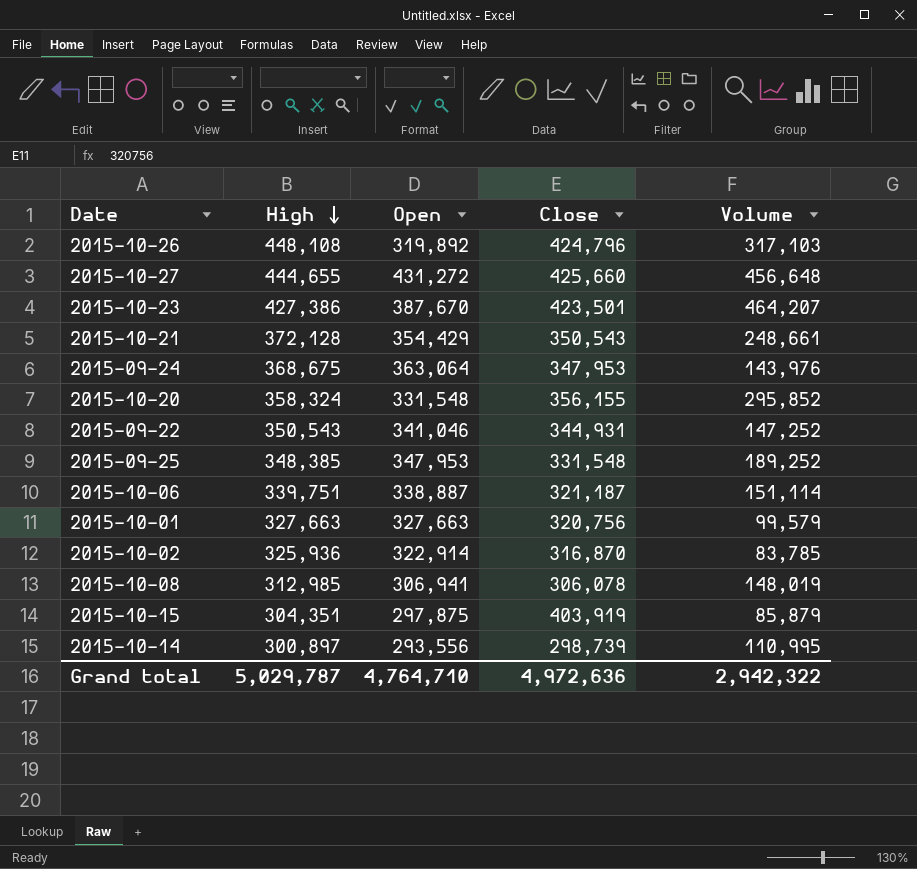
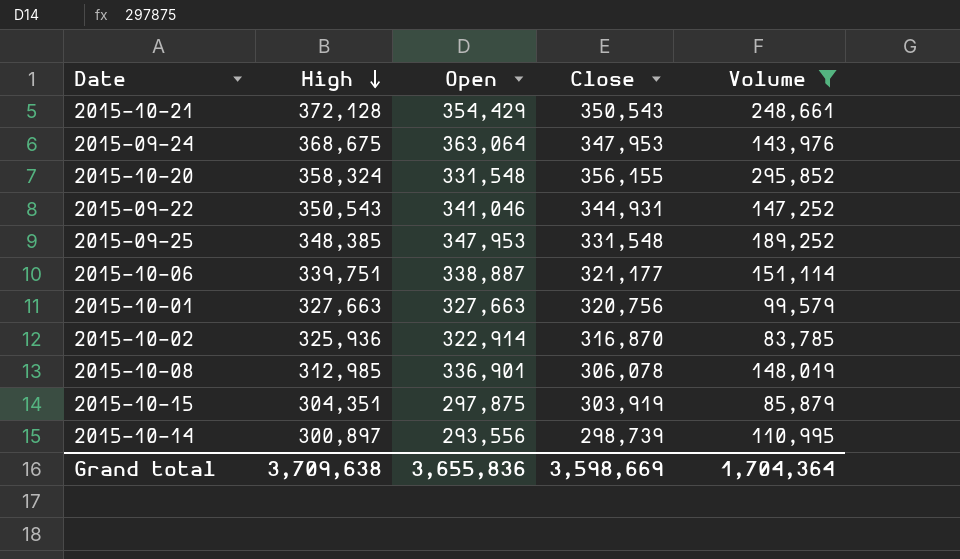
filter: none -> Volume <= 295,852
2015-10-06 | Close: 321,187 -> 321,177
2015-10-08 | Open: 306,941 -> 336,901
2015-10-15 | Close: 403,919 -> 303,919
Grand total | High: 5,029,787 -> 3,709,638
Grand total | Open: 4,764,710 -> 3,655,836
Grand total | Close: 4,972,636 -> 3,598,669
Grand total | Volume: 2,942,322 -> 1,704,364

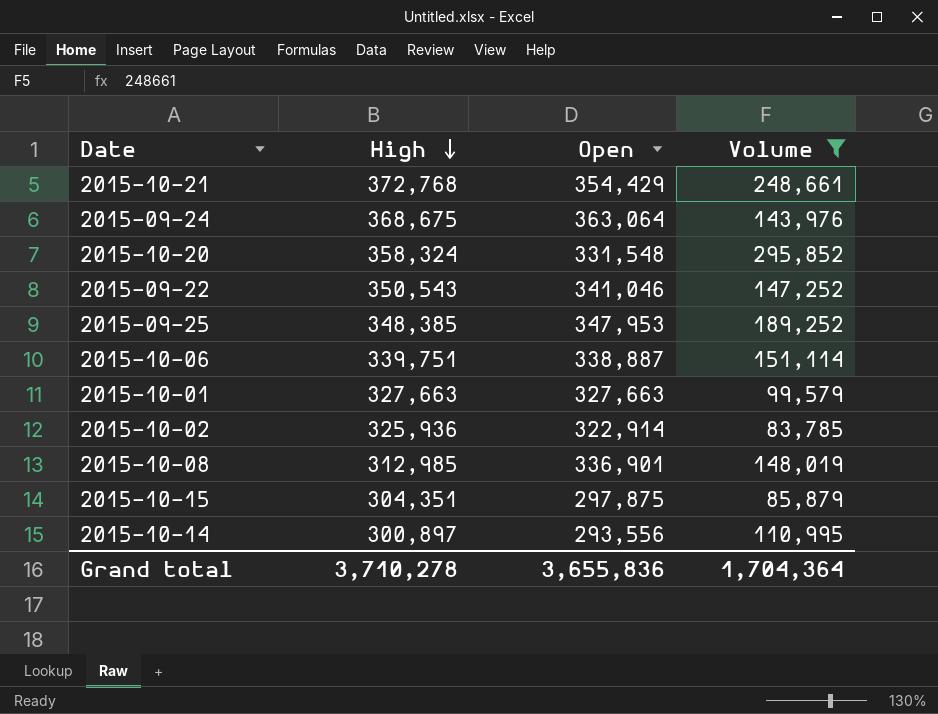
column Close | position: 4 -> none
2015-10-21 | High: 372,128 -> 372,768
Grand total | High: 3,709,638 -> 3,710,278

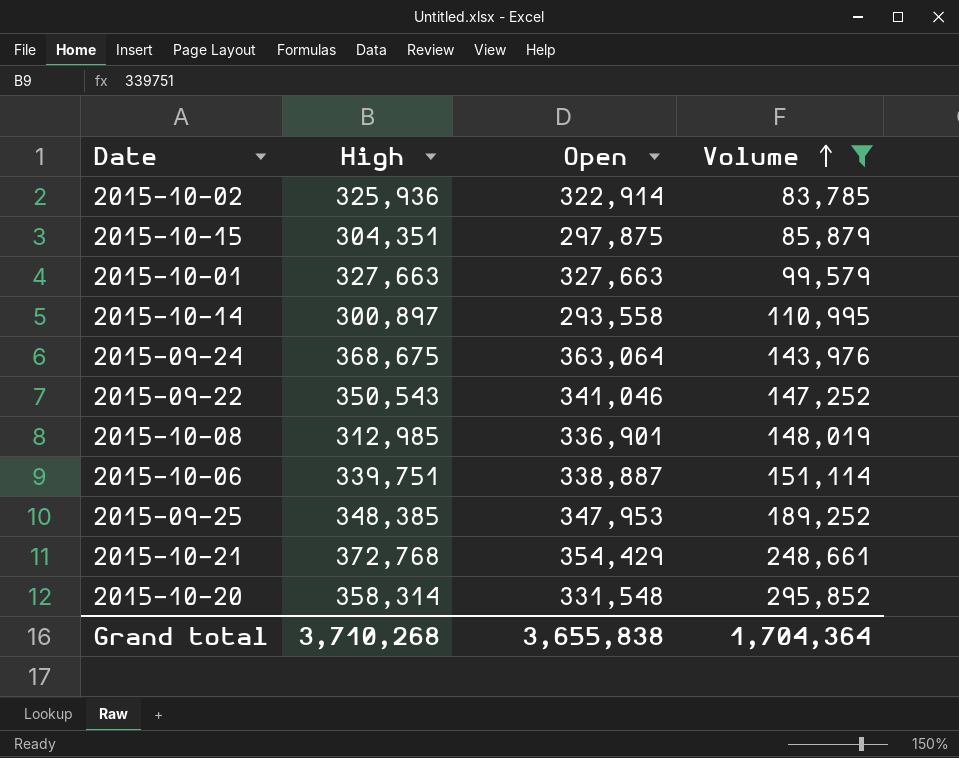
row order: High descending -> Volume ascending
2015-10-14 | Open: 293,556 -> 293,558
2015-10-20 | High: 358,324 -> 358,314
Grand total | High: 3,710,278 -> 3,710,268
Grand total | Open: 3,655,836 -> 3,655,838

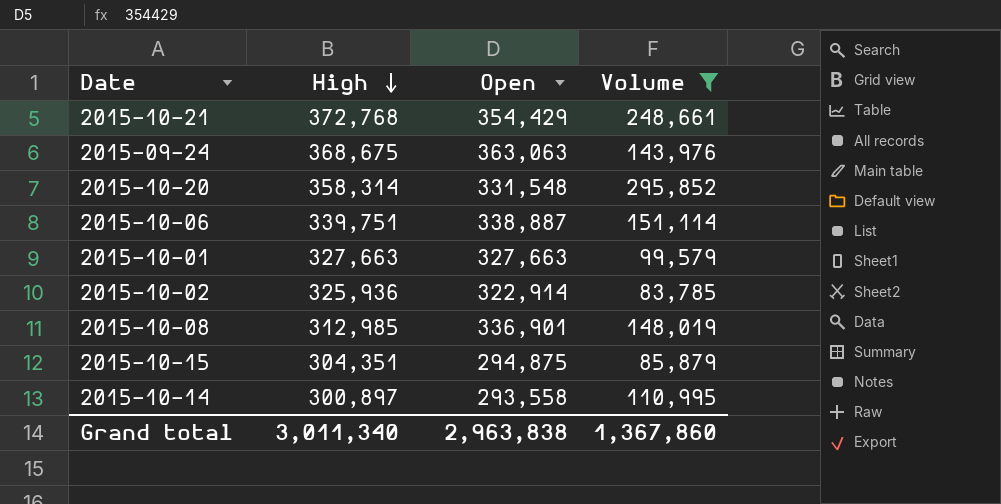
row order: Volume ascending -> High descending
row 2015-09-22: 350,543 | 341,046 | 147,252 -> none
row 2015-09-25: 348,385 | 347,953 | 189,252 -> none
2015-09-24 | Open: 363,064 -> 363,063
2015-10-15 | Open: 297,875 -> 294,875
Grand total | High: 3,710,268 -> 3,011,340
Grand total | Open: 3,655,838 -> 2,963,838
Grand total | Volume: 1,704,364 -> 1,367,860

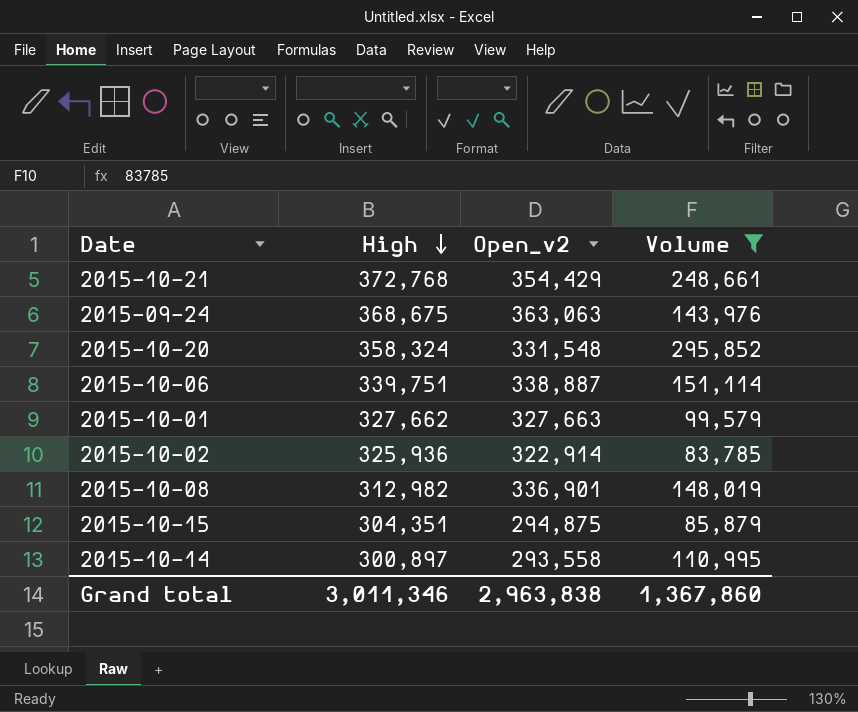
column name: Open -> Open_v2
2015-10-20 | High: 358,314 -> 358,324
2015-10-01 | High: 327,663 -> 327,662
2015-10-08 | High: 312,985 -> 312,982
Grand total | High: 3,011,340 -> 3,011,346

